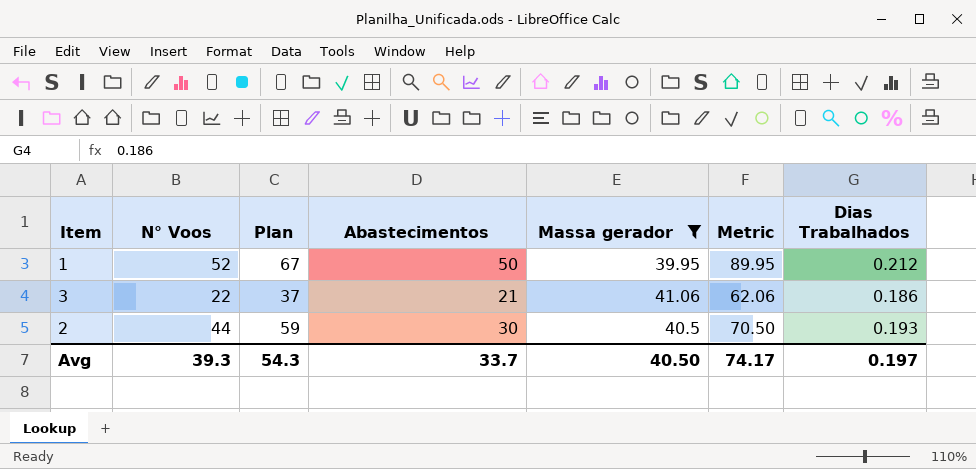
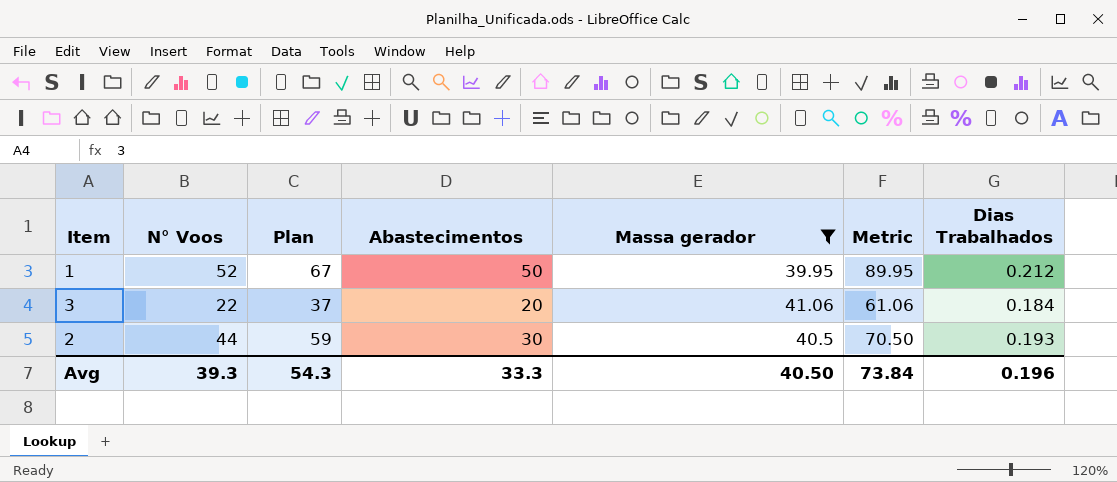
3 | Abastecimentos: 21 -> 20
3 | Metric: 62.06 -> 61.06
3 | Dias Trabalhados: 0.186 -> 0.184
Avg | Abastecimentos: 33.7 -> 33.3
Avg | Metric: 74.17 -> 73.84
Avg | Dias Trabalhados: 0.197 -> 0.196

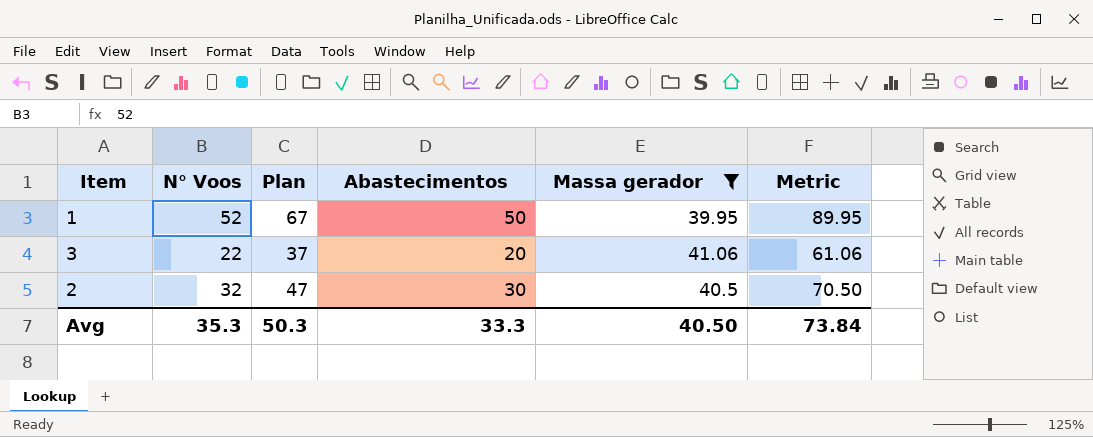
column Dias Trabalhados | position: 7 -> none
2 | N° Voos: 44 -> 32
2 | Plan: 59 -> 47
Avg | N° Voos: 39.3 -> 35.3
Avg | Plan: 54.3 -> 50.3

